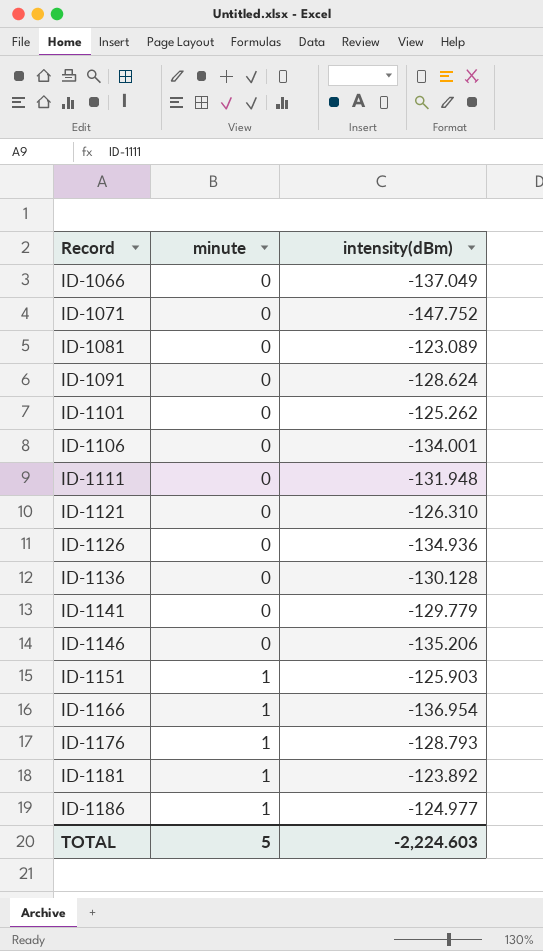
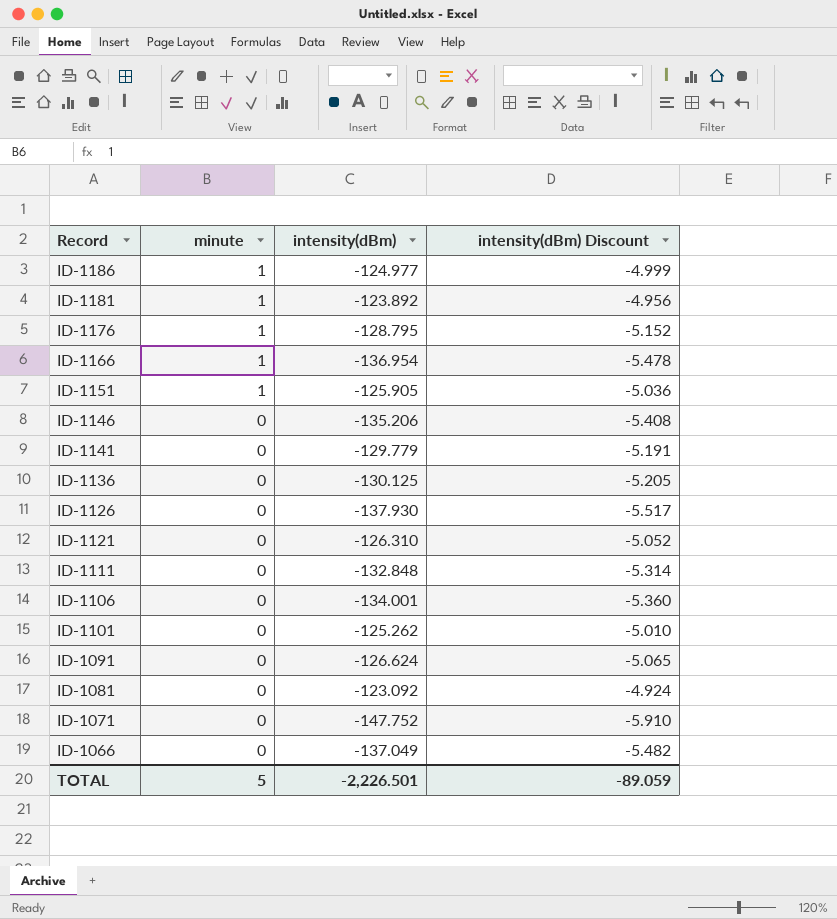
row order: Record ascending -> Record descending
column intensity(dBm) Discount | formula: none -> [intensity(dBm)] * 0.04
ID-1176 | intensity(dBm): -128.793 -> -128.795
ID-1151 | intensity(dBm): -125.903 -> -125.905
ID-1136 | intensity(dBm): -130.128 -> -130.125
ID-1126 | intensity(dBm): -134.936 -> -137.930
ID-1111 | intensity(dBm): -131.948 -> -132.848
ID-1091 | intensity(dBm): -128.624 -> -126.624
ID-1081 | intensity(dBm): -123.089 -> -123.092
TOTAL | intensity(dBm): -2,224.603 -> -2,226.501

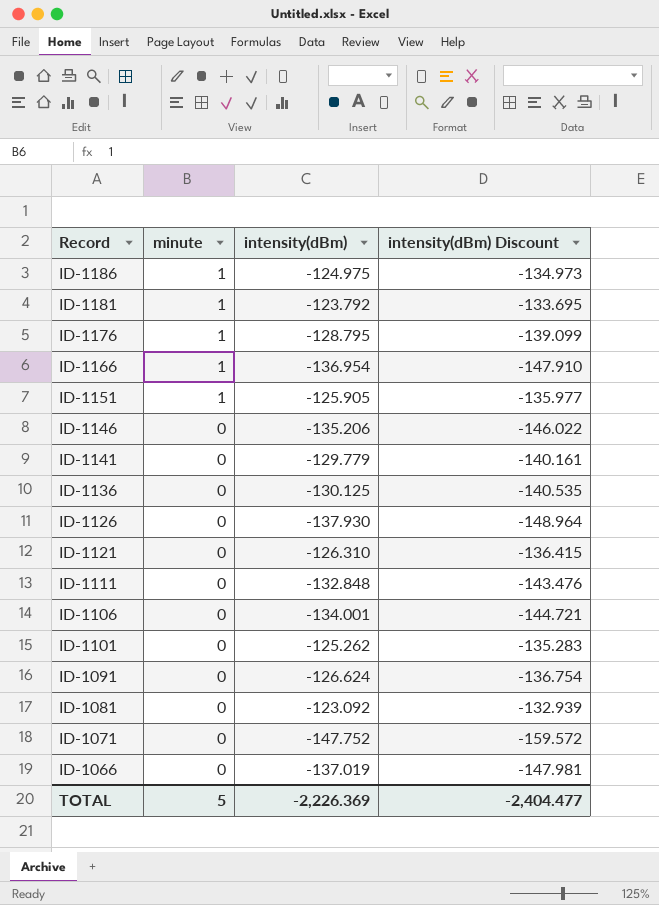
column intensity(dBm) Discount | formula: [intensity(dBm)] * 0.04 -> [intensity(dBm)] * 1.08
ID-1186 | intensity(dBm): -124.977 -> -124.975
ID-1181 | intensity(dBm): -123.892 -> -123.792
ID-1066 | intensity(dBm): -137.049 -> -137.019
TOTAL | intensity(dBm): -2,226.501 -> -2,226.369
TOTAL | intensity(dBm) Discount: -89.059 -> -2,404.477

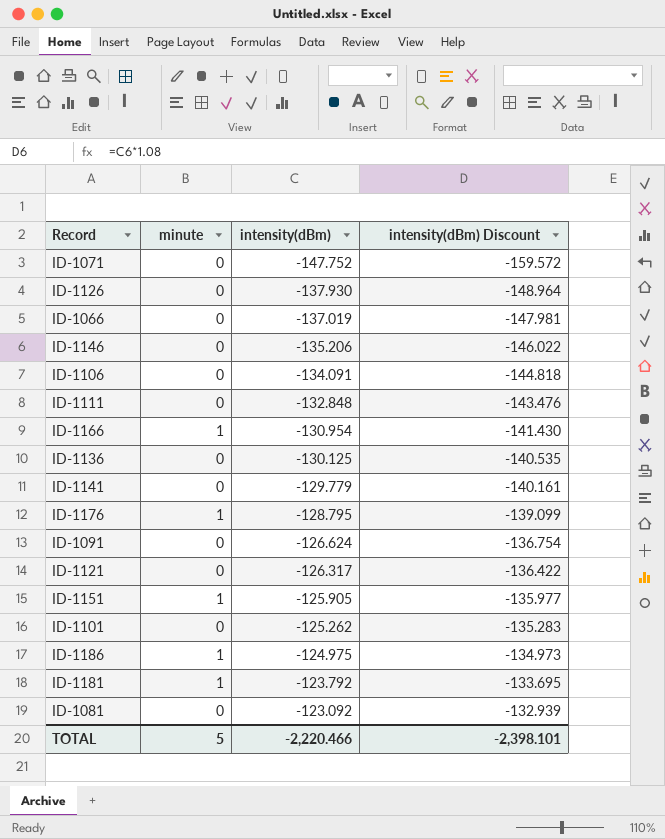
row order: Record descending -> intensity(dBm) ascending
ID-1106 | intensity(dBm): -134.001 -> -134.091
ID-1106 | intensity(dBm) Discount: -144.721 -> -144.818
ID-1166 | intensity(dBm): -136.954 -> -130.954
ID-1166 | intensity(dBm) Discount: -147.910 -> -141.430
ID-1121 | intensity(dBm): -126.310 -> -126.317
ID-1121 | intensity(dBm) Discount: -136.415 -> -136.422
TOTAL | intensity(dBm): -2,226.369 -> -2,220.466
TOTAL | intensity(dBm) Discount: -2,404.477 -> -2,398.101

